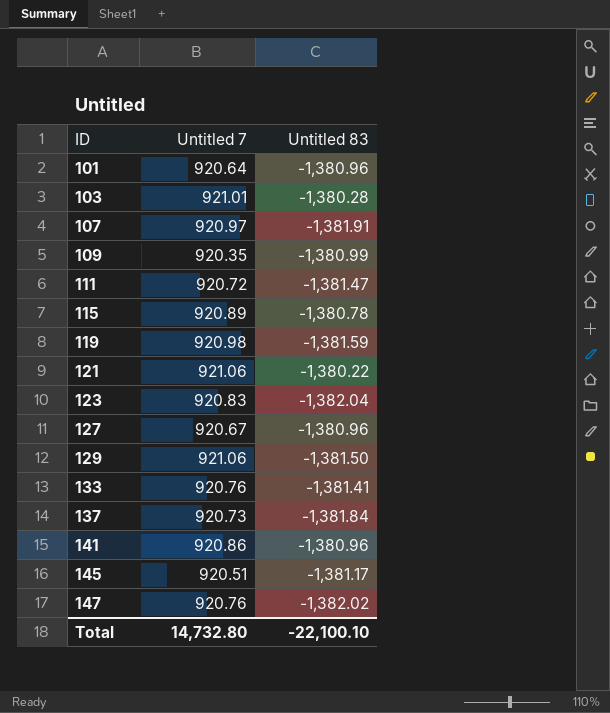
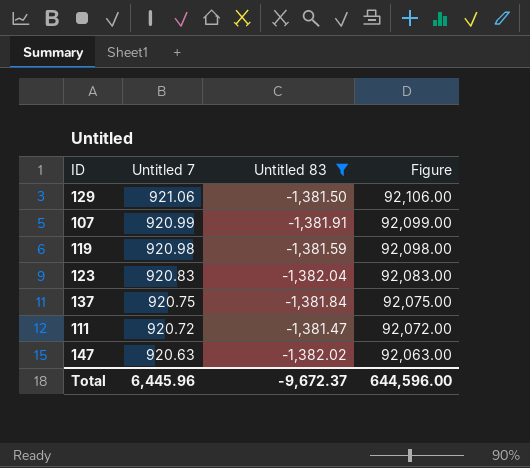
filter: none -> Untitled 83 <= -1,381.47
row order: ID ascending -> Untitled 7 descending
column Figure | formula: none -> [Untitled 7] * 100
107 | Untitled 7: 920.97 -> 920.99
137 | Untitled 7: 920.73 -> 920.75
147 | Untitled 7: 920.76 -> 920.63
Total | Untitled 7: 14,732.80 -> 6,445.96
Total | Untitled 83: -22,100.10 -> -9,672.37

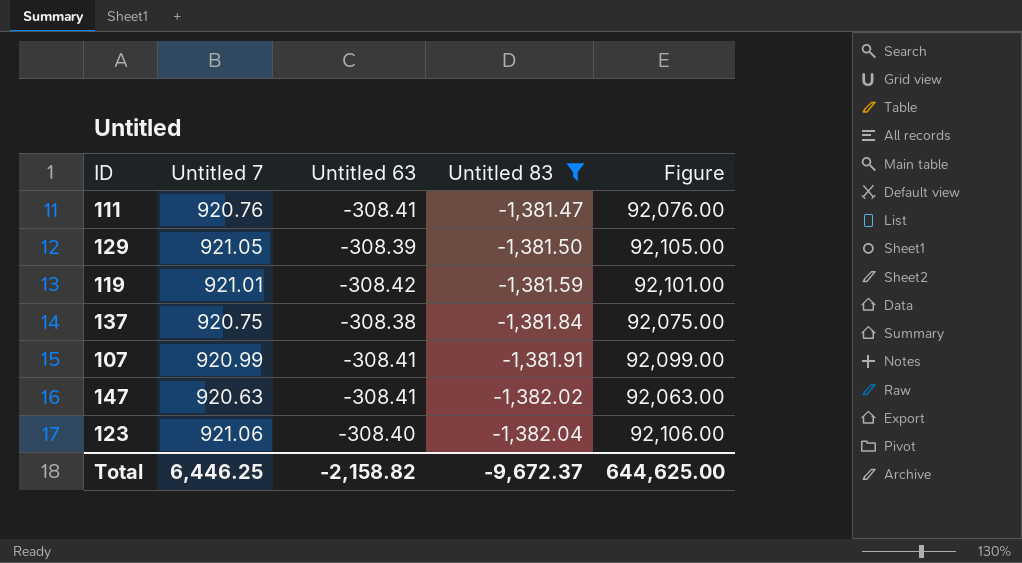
row order: Untitled 7 descending -> Untitled 83 descending
column Untitled 63 | position: none -> 3
111 | Untitled 7: 920.72 -> 920.76
111 | Figure: 92,072.00 -> 92,076.00
129 | Untitled 7: 921.06 -> 921.05
129 | Figure: 92,106.00 -> 92,105.00
119 | Untitled 7: 920.98 -> 921.01
119 | Figure: 92,098.00 -> 92,101.00
123 | Untitled 7: 920.83 -> 921.06
123 | Figure: 92,083.00 -> 92,106.00
Total | Untitled 7: 6,445.96 -> 6,446.25
Total | Figure: 644,596.00 -> 644,625.00

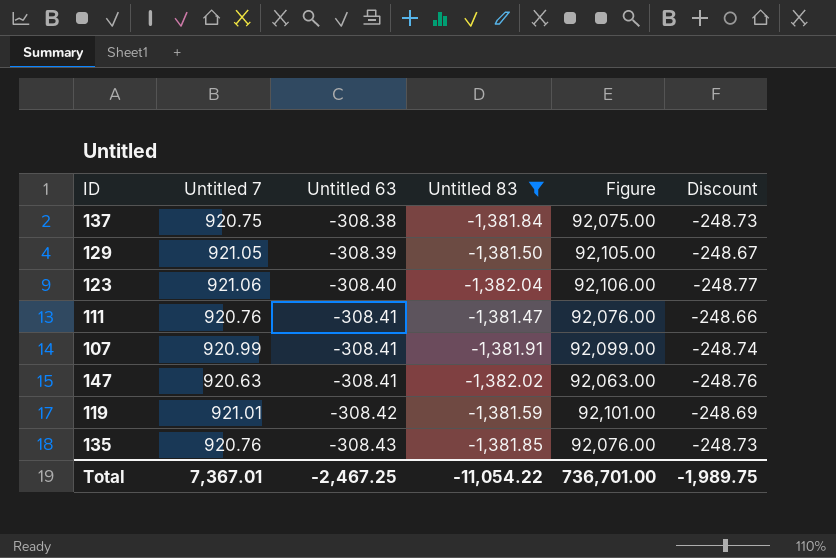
row order: Untitled 83 descending -> Untitled 63 descending
column Discount | formula: none -> [Untitled 83] * 0.18
row 135: none -> 920.76 | -308.43 | -1,381.85 | 92,076.00 | -248.73
Total | Untitled 7: 6,446.25 -> 7,367.01
Total | Untitled 63: -2,158.82 -> -2,467.25
Total | Untitled 83: -9,672.37 -> -11,054.22
Total | Figure: 644,625.00 -> 736,701.00

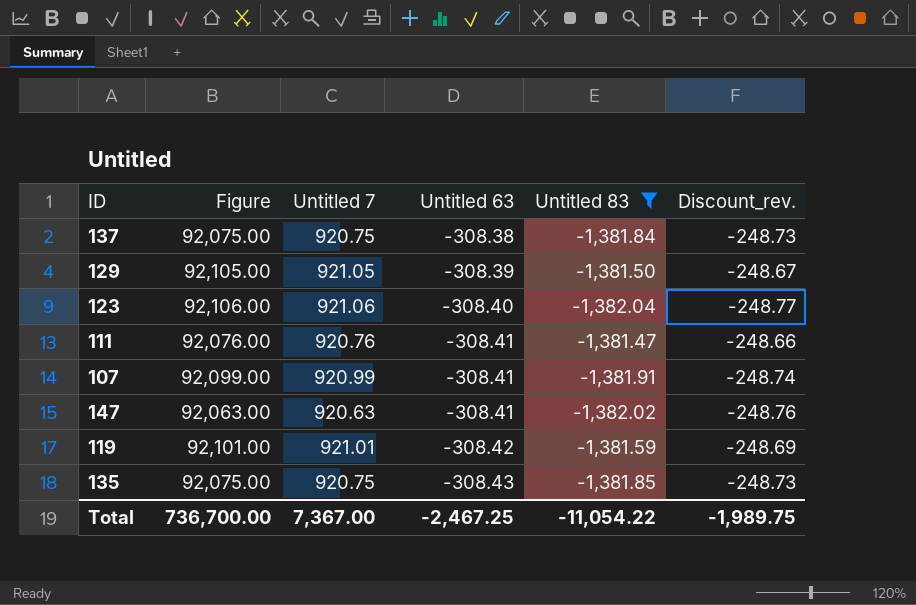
column Figure | position: 5 -> 2
column name: Discount -> Discount_rev.
135 | Figure: 92,076.00 -> 92,075.00
135 | Untitled 7: 920.76 -> 920.75
Total | Figure: 736,701.00 -> 736,700.00
Total | Untitled 7: 7,367.01 -> 7,367.00

